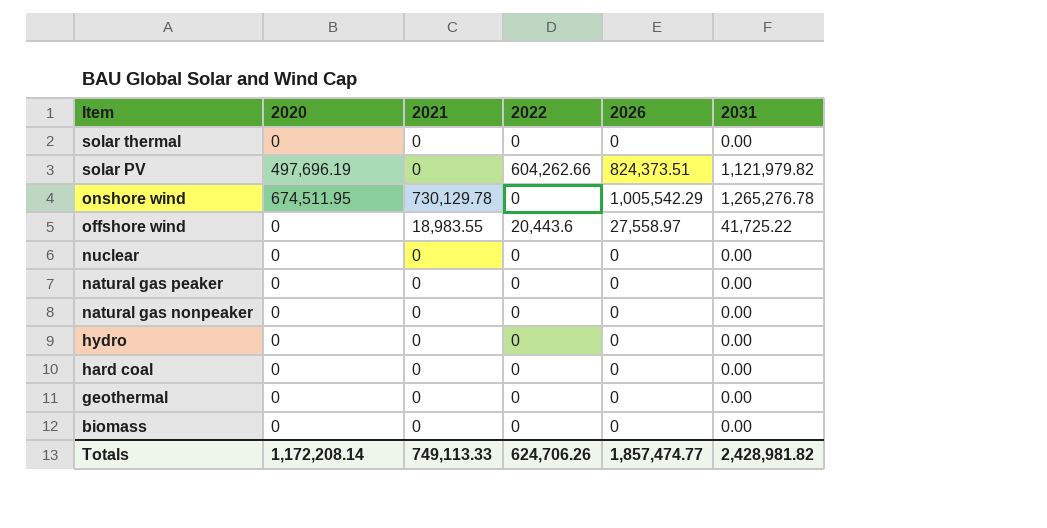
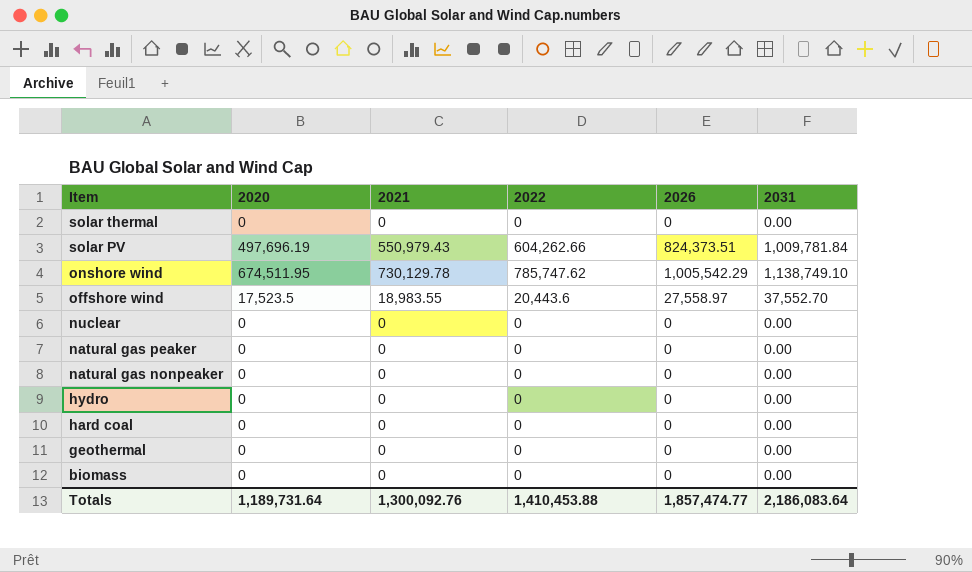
solar PV | 2021: 0 -> 550,979.43
solar PV | 2031: 1,121,979.82 -> 1,009,781.84
onshore wind | 2022: 0 -> 785,747.62
onshore wind | 2031: 1,265,276.78 -> 1,138,749.10
offshore wind | 2020: 0 -> 17,523.5
offshore wind | 2031: 41,725.22 -> 37,552.70
Totals | 2020: 1,172,208.14 -> 1,189,731.64
Totals | 2021: 749,113.33 -> 1,300,092.76
Totals | 2022: 624,706.26 -> 1,410,453.88
Totals | 2031: 2,428,981.82 -> 2,186,083.64

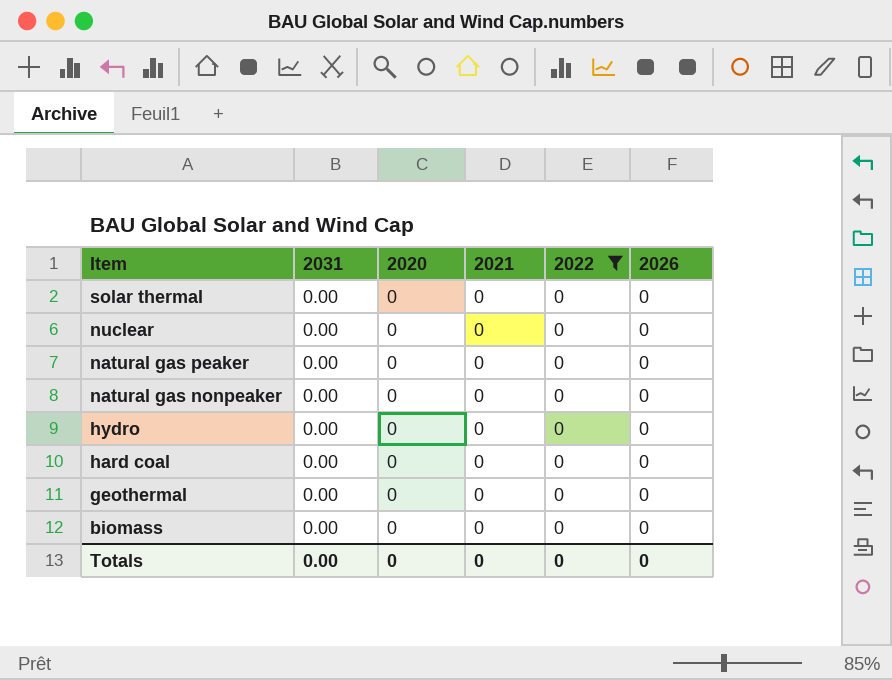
filter: none -> 2022 = 0
column 2031 | position: 6 -> 2
Totals | 2031: 2,186,083.64 -> 0.00
Totals | 2020: 1,189,731.64 -> 0
Totals | 2021: 1,300,092.76 -> 0
Totals | 2022: 1,410,453.88 -> 0
Totals | 2026: 1,857,474.77 -> 0

